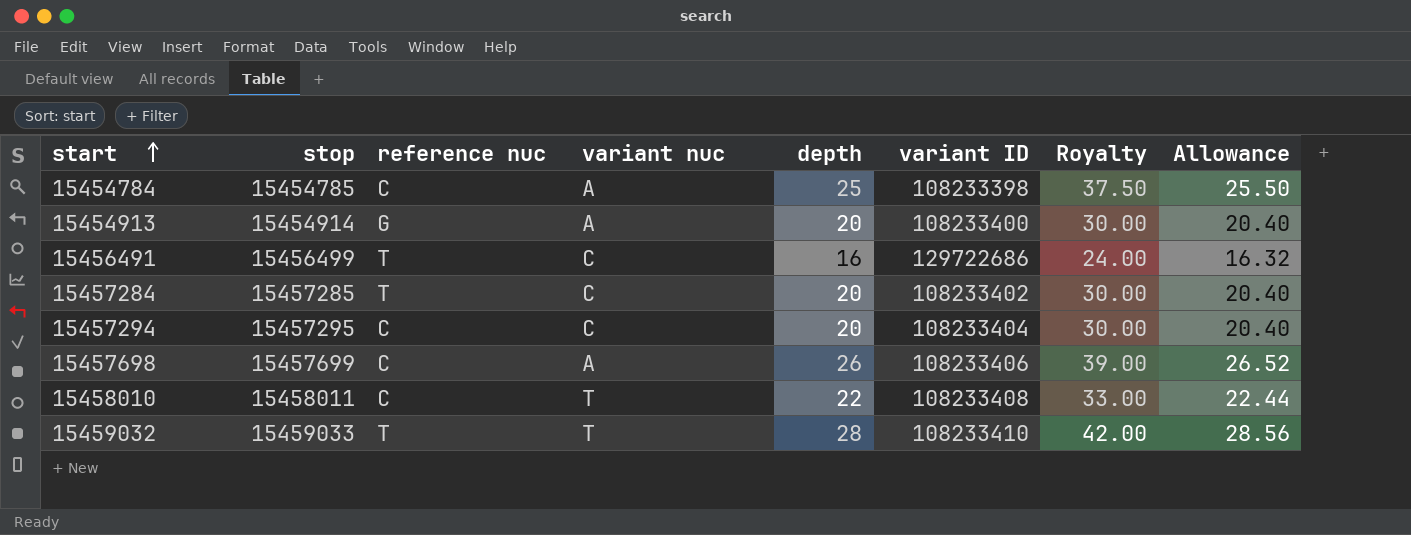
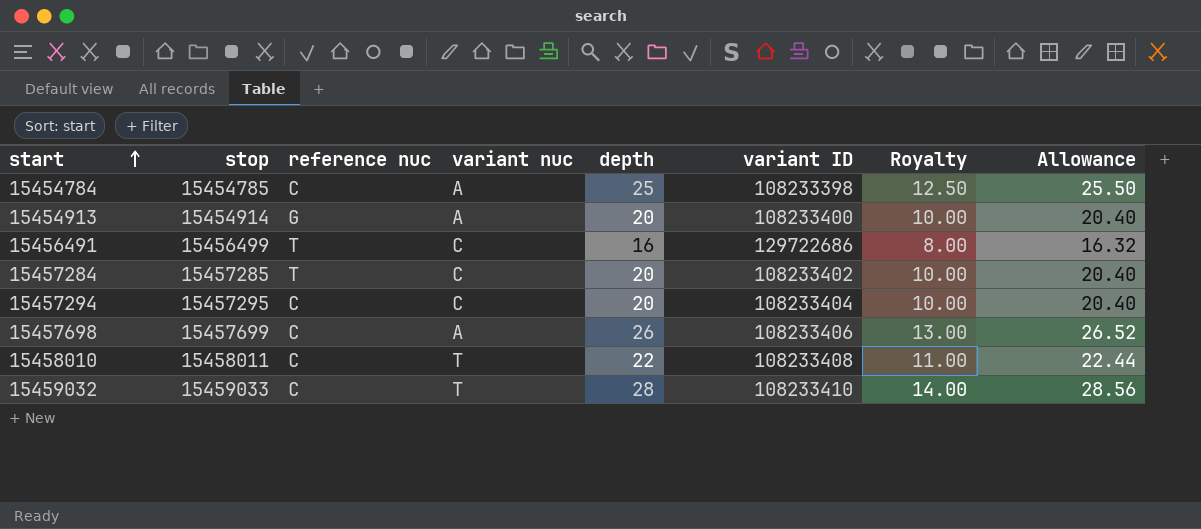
column Royalty | formula: [depth] * 1.5 -> [depth] * 0.5
15459032 | reference nuc: T -> C

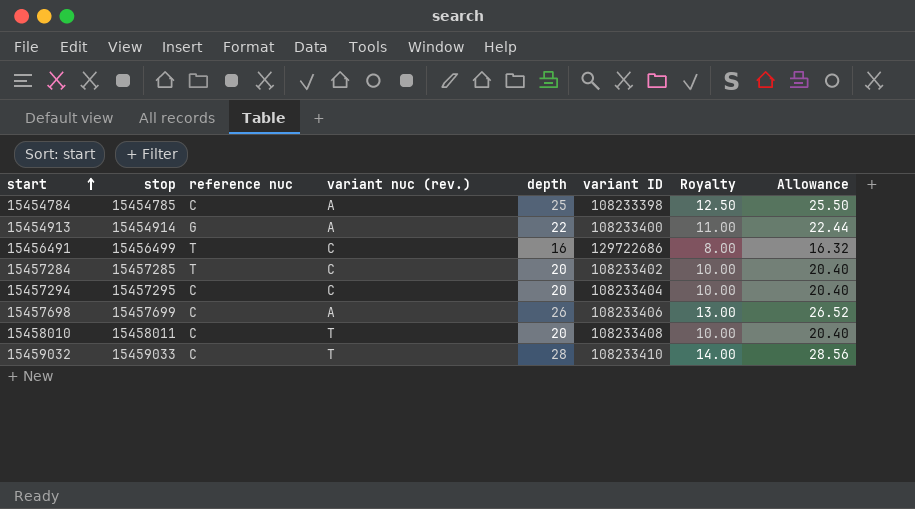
column name: variant nuc -> variant nuc (rev.)
15454913 | depth: 20 -> 22
15454913 | Royalty: 10.00 -> 11.00
15454913 | Allowance: 20.40 -> 22.44
15458010 | depth: 22 -> 20
15458010 | Royalty: 11.00 -> 10.00
15458010 | Allowance: 22.44 -> 20.40

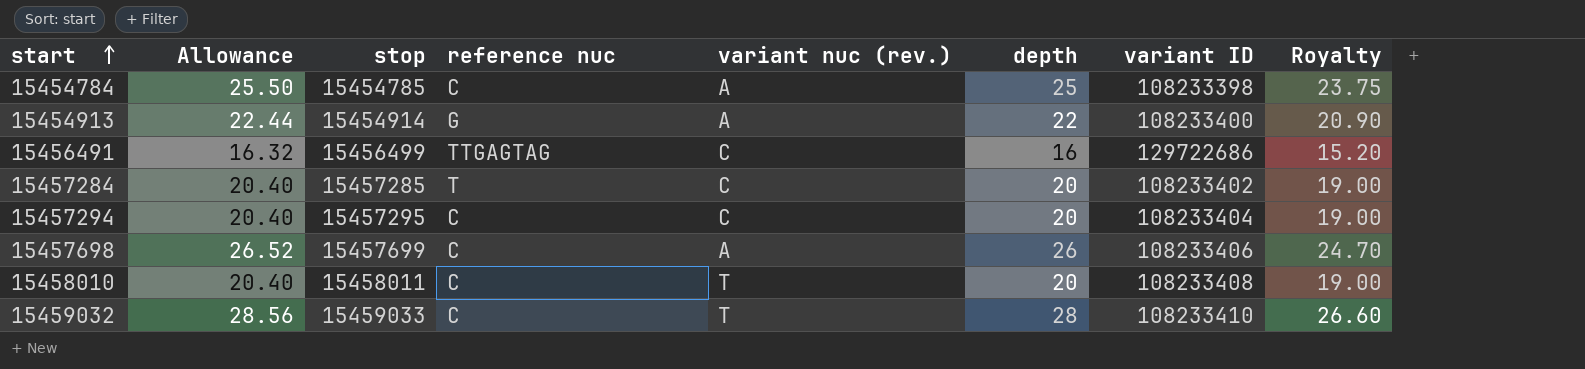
column Allowance | position: 8 -> 2
column Royalty | formula: [depth] * 0.5 -> [depth] * 0.95
15456491 | reference nuc: T -> TTGAGTAG

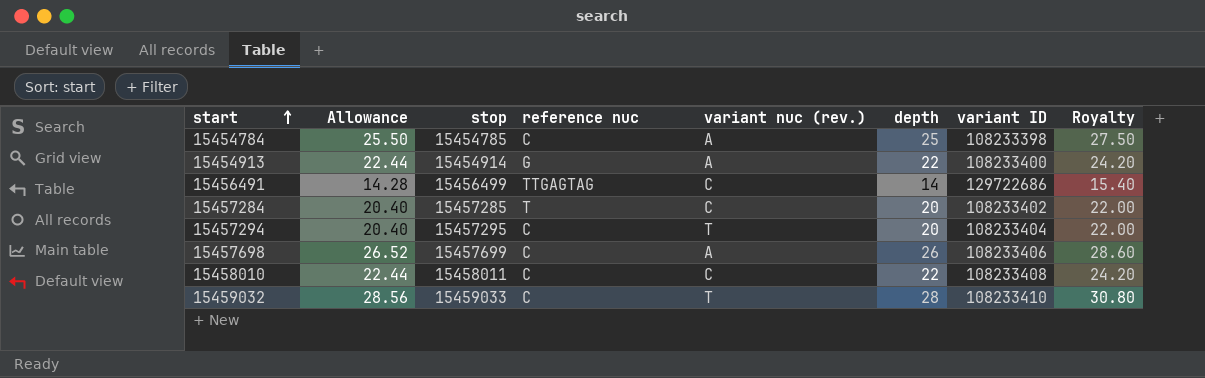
column Royalty | formula: [depth] * 0.95 -> [depth] * 1.1
15456491 | Allowance: 16.32 -> 14.28
15456491 | depth: 16 -> 14
15457294 | variant nuc (rev.): C -> T
15458010 | Allowance: 20.40 -> 22.44
15458010 | variant nuc (rev.): T -> C
15458010 | depth: 20 -> 22

